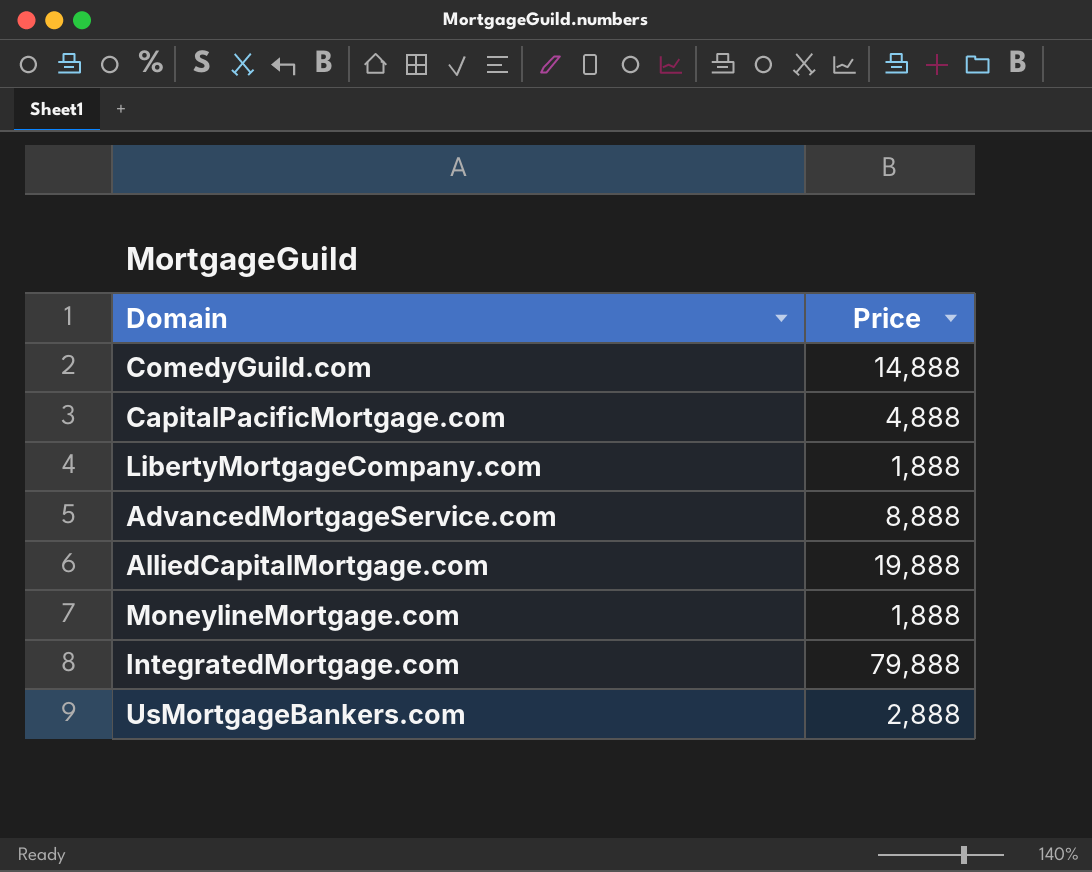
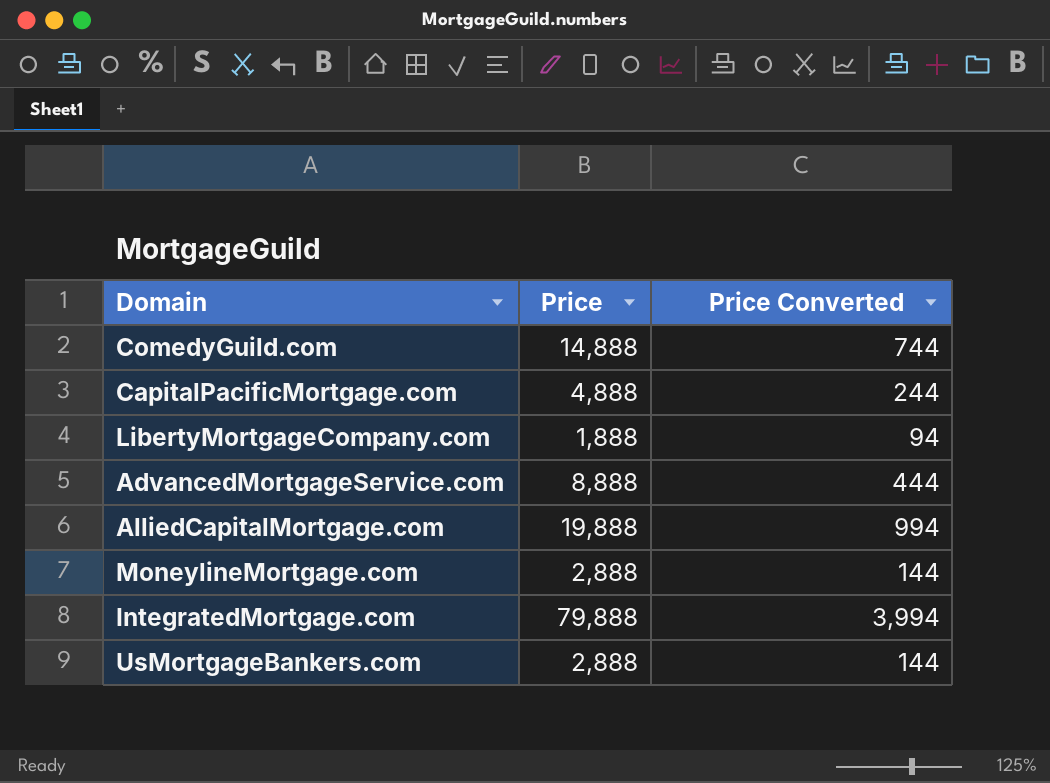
column Price Converted | formula: none -> [Price] * 0.05
MoneylineMortgage.com | Price: 1,888 -> 2,888

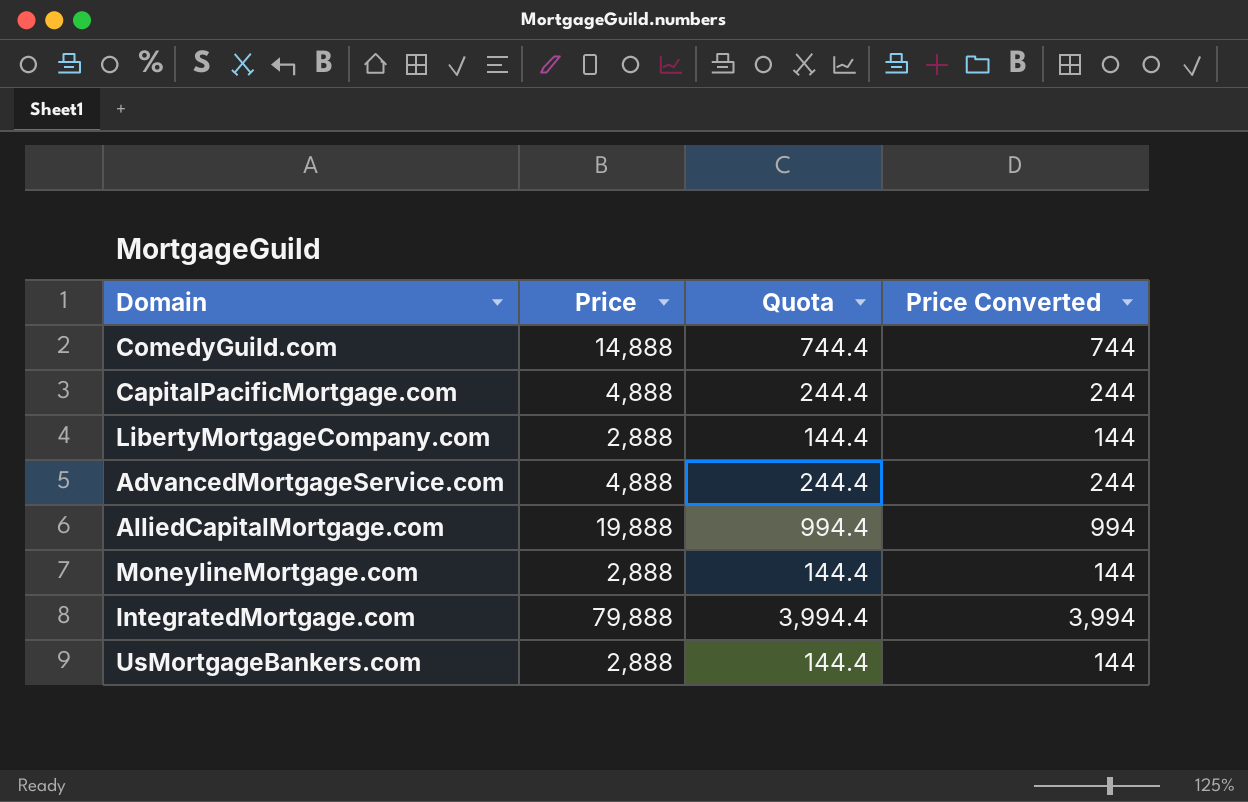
column Quota | formula: none -> [Price] * 0.05
LibertyMortgageCompany.com | Price: 1,888 -> 2,888
LibertyMortgageCompany.com | Price Converted: 94 -> 144
AdvancedMortgageService.com | Price: 8,888 -> 4,888
AdvancedMortgageService.com | Price Converted: 444 -> 244

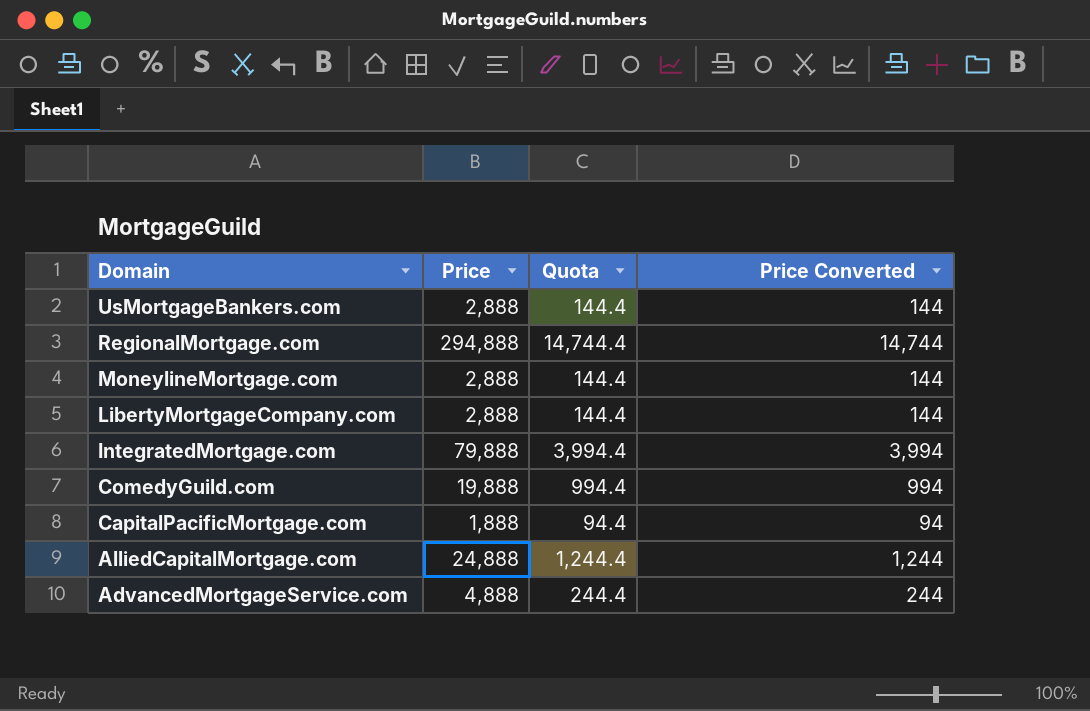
row order: none -> Domain descending
row RegionalMortgage.com: none -> 294,888 | 14,744.4 | 14,744
ComedyGuild.com | Price: 14,888 -> 19,888
ComedyGuild.com | Quota: 744.4 -> 994.4
ComedyGuild.com | Price Converted: 744 -> 994
CapitalPacificMortgage.com | Price: 4,888 -> 1,888
CapitalPacificMortgage.com | Quota: 244.4 -> 94.4
CapitalPacificMortgage.com | Price Converted: 244 -> 94
AlliedCapitalMortgage.com | Price: 19,888 -> 24,888
AlliedCapitalMortgage.com | Quota: 994.4 -> 1,244.4
AlliedCapitalMortgage.com | Price Converted: 994 -> 1,244

